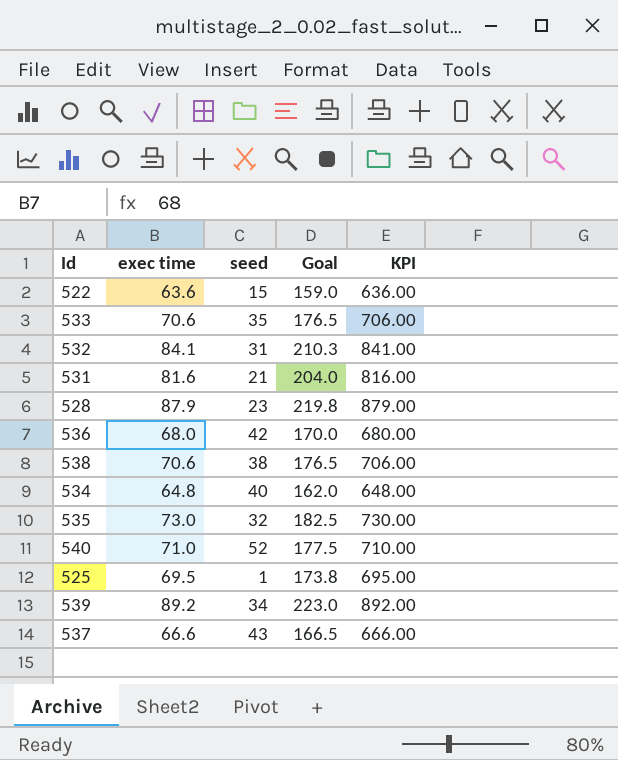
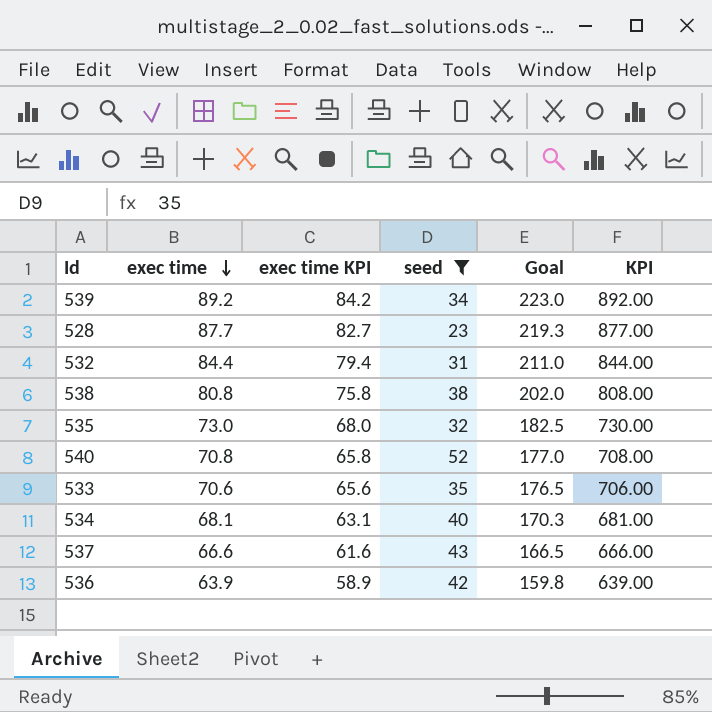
filter: none -> seed >= 23
row order: none -> exec time descending
column exec time KPI | formula: none -> [exec time] - 5
528 | exec time: 87.9 -> 87.7
528 | Goal: 219.8 -> 219.3
528 | KPI: 879.00 -> 877.00
532 | exec time: 84.1 -> 84.4
532 | Goal: 210.3 -> 211.0
532 | KPI: 841.00 -> 844.00
538 | exec time: 70.6 -> 80.8
538 | Goal: 176.5 -> 202.0
538 | KPI: 706.00 -> 808.00
540 | exec time: 71.0 -> 70.8
540 | Goal: 177.5 -> 177.0
540 | KPI: 710.00 -> 708.00
534 | exec time: 64.8 -> 68.1
534 | Goal: 162.0 -> 170.3
534 | KPI: 648.00 -> 681.00
536 | exec time: 68.0 -> 63.9
536 | Goal: 170.0 -> 159.8
536 | KPI: 680.00 -> 639.00

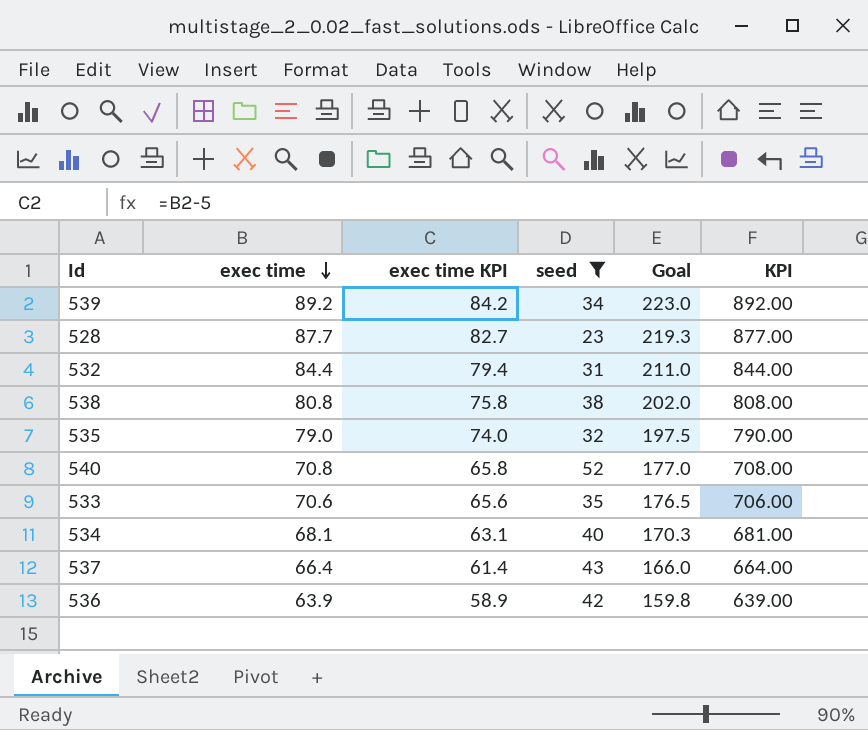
535 | exec time: 73.0 -> 79.0
535 | exec time KPI: 68.0 -> 74.0
535 | Goal: 182.5 -> 197.5
535 | KPI: 730.00 -> 790.00
537 | exec time: 66.6 -> 66.4
537 | exec time KPI: 61.6 -> 61.4
537 | Goal: 166.5 -> 166.0
537 | KPI: 666.00 -> 664.00

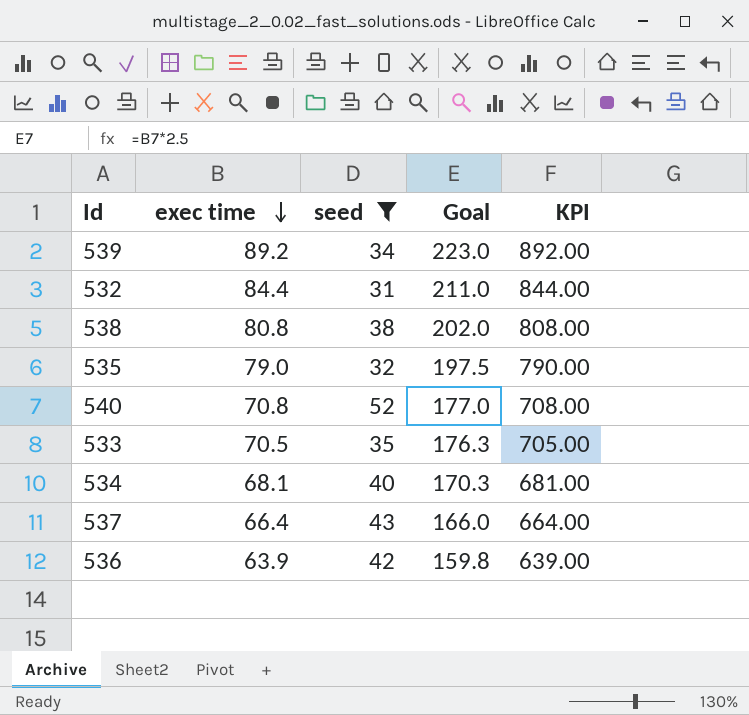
column exec time KPI | formula: [exec time] - 5 -> none
row 528: 87.7 | 82.7 | 23 | 219.3 | 877.00 -> none
533 | exec time: 70.6 -> 70.5
533 | Goal: 176.5 -> 176.3
533 | KPI: 706.00 -> 705.00

